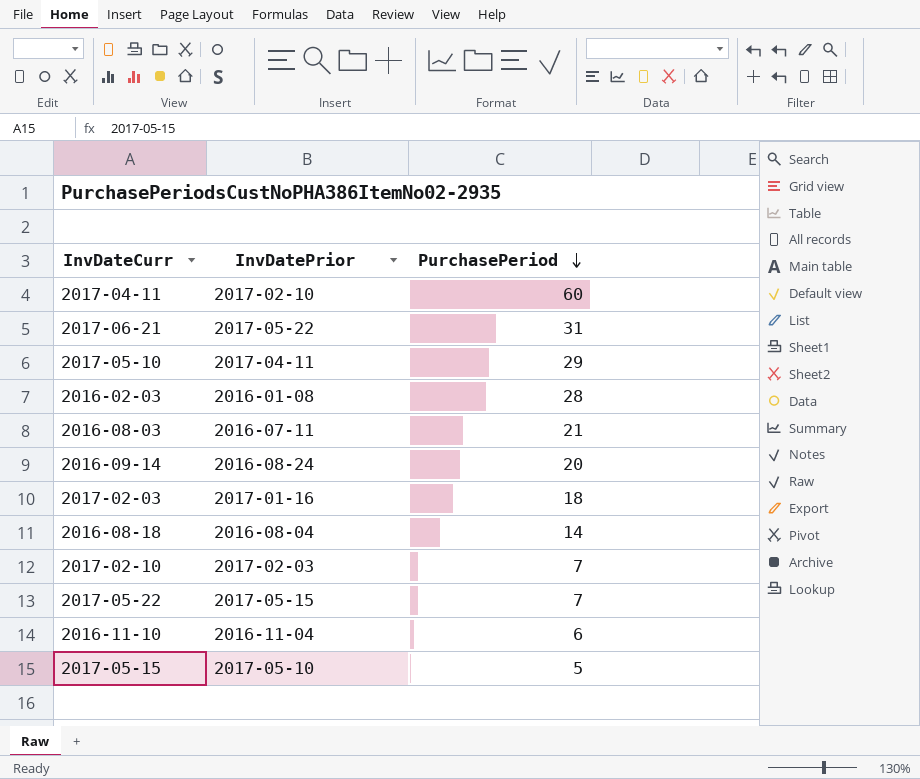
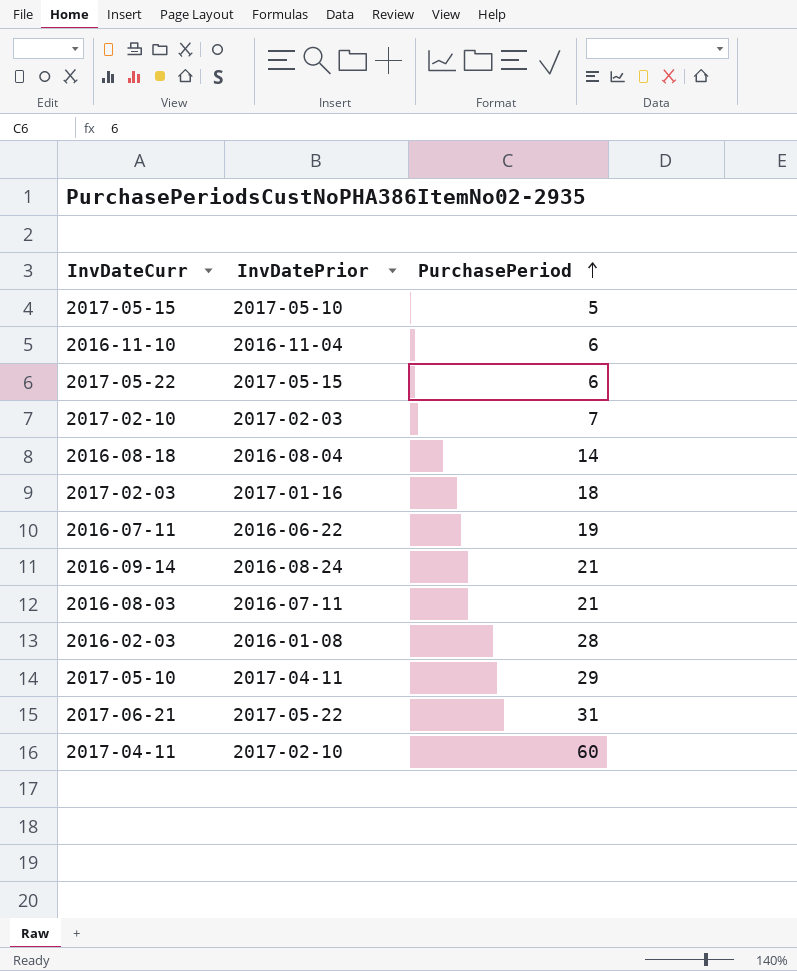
row order: PurchasePeriod descending -> PurchasePeriod ascending
2017-05-22 | PurchasePeriod: 7 -> 6
row 2016-07-11: none -> 2016-06-22 | 19
2016-09-14 | PurchasePeriod: 20 -> 21

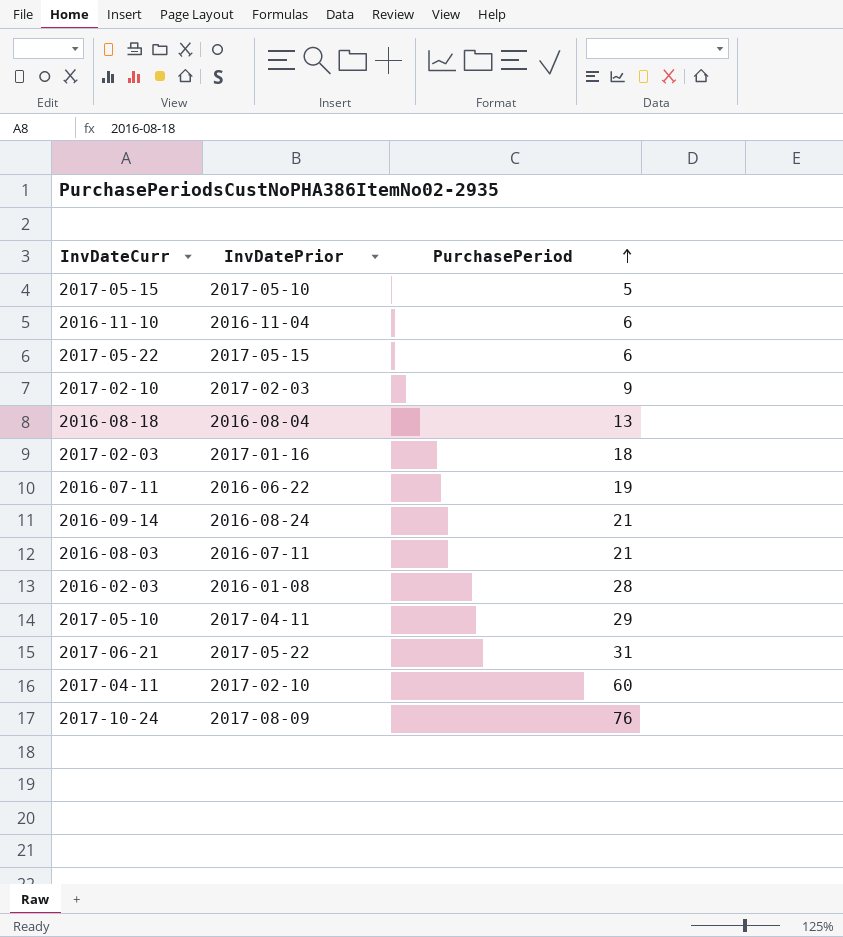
2017-02-10 | PurchasePeriod: 7 -> 9
2016-08-18 | PurchasePeriod: 14 -> 13
row 2017-10-24: none -> 2017-08-09 | 76

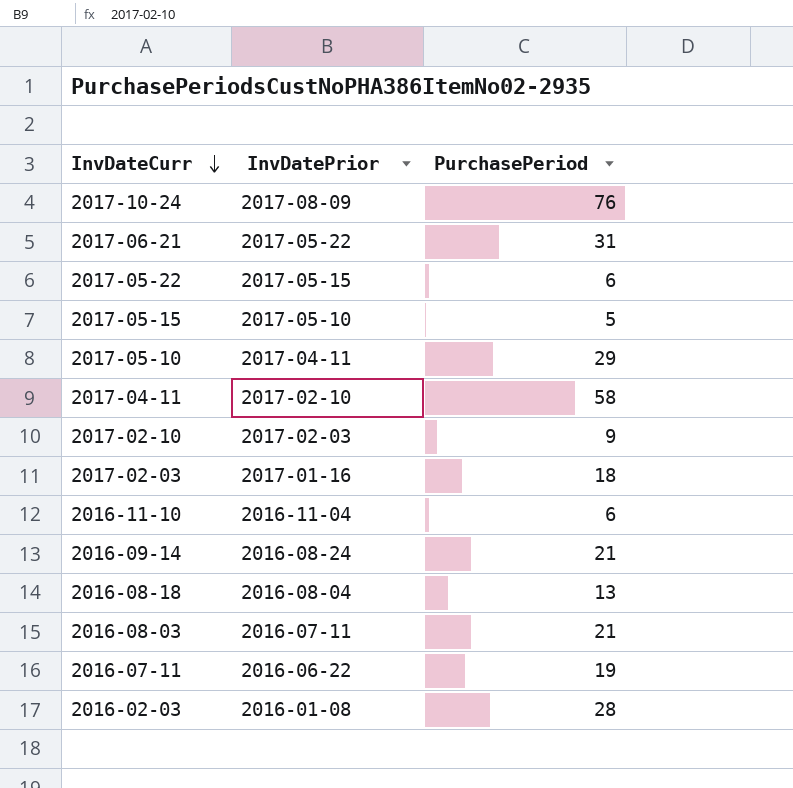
row order: PurchasePeriod ascending -> InvDateCurr descending
2017-04-11 | PurchasePeriod: 60 -> 58

